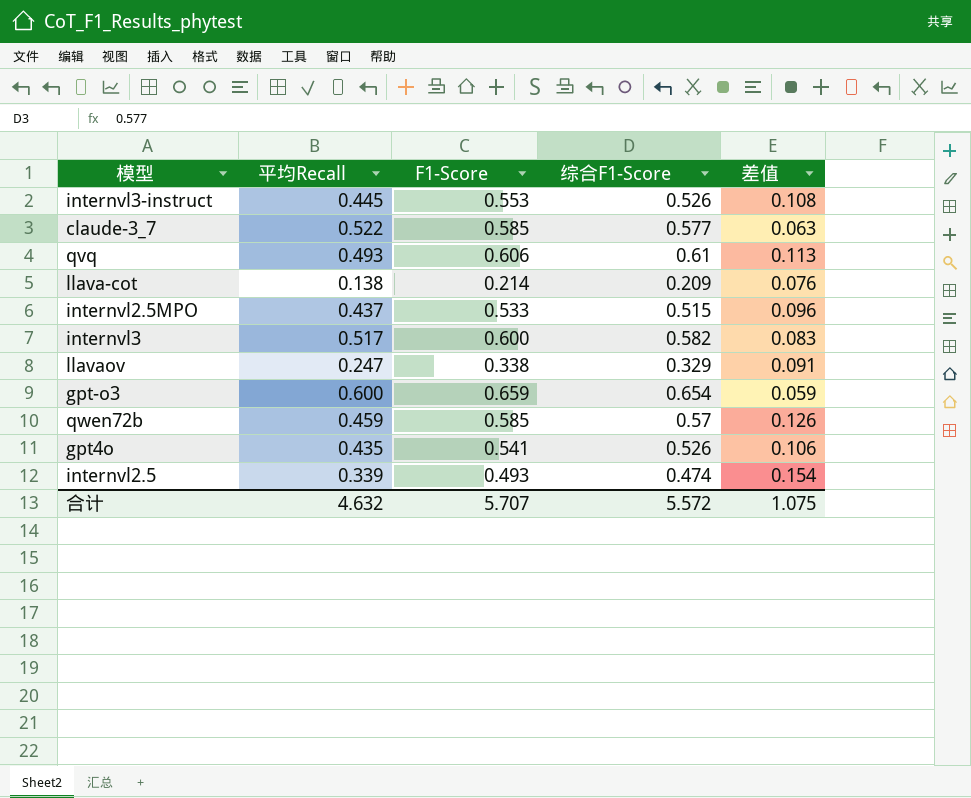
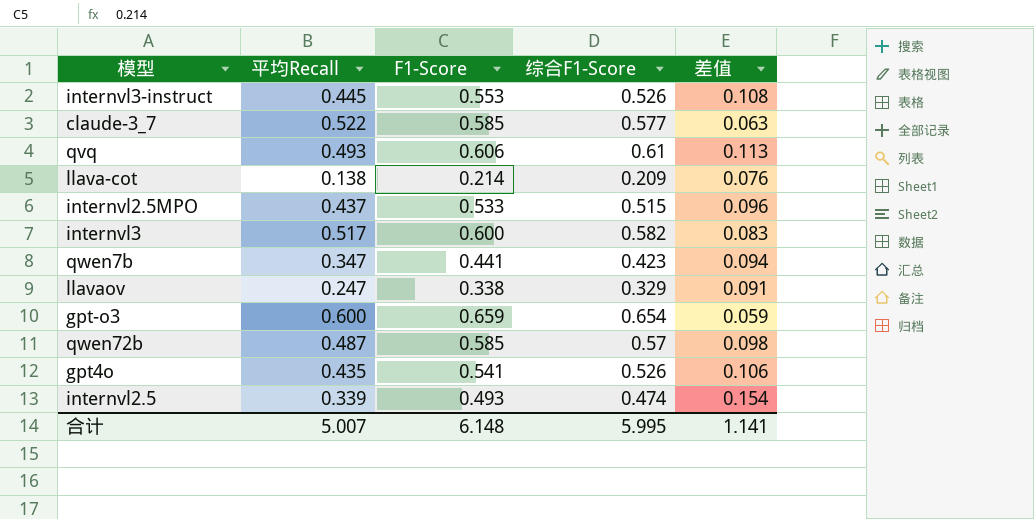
row qwen7b: none -> 0.347 | 0.441 | 0.423 | 0.094
qwen72b | 平均Recall: 0.459 -> 0.487
qwen72b | 差值: 0.126 -> 0.098
合计 | 平均Recall: 4.632 -> 5.007
合计 | F1-Score: 5.707 -> 6.148
合计 | 综合F1-Score: 5.572 -> 5.995
合计 | 差值: 1.075 -> 1.141

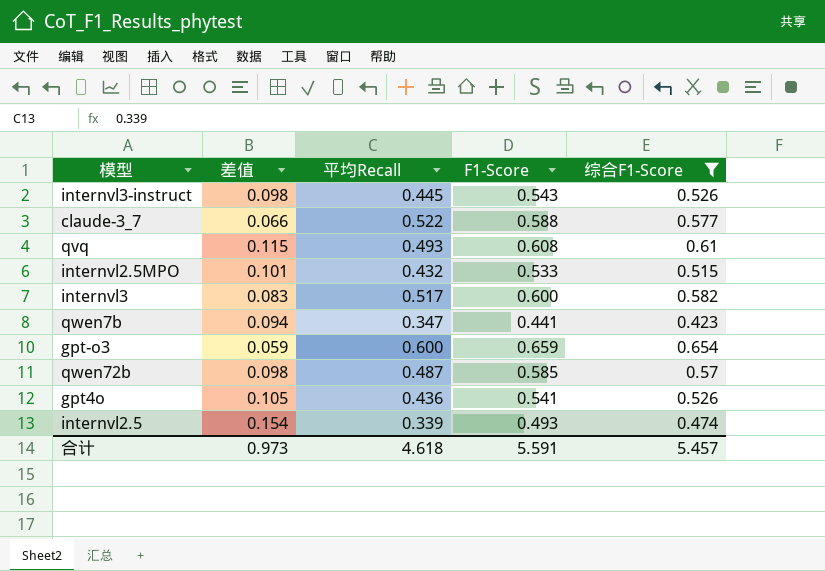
filter: none -> 综合F1-Score >= 0.423
column 差值 | position: 5 -> 2
internvl3-instruct | 差值: 0.108 -> 0.098
internvl3-instruct | F1-Score: 0.553 -> 0.543
claude-3_7 | 差值: 0.063 -> 0.066
claude-3_7 | F1-Score: 0.585 -> 0.588
qvq | 差值: 0.113 -> 0.115
qvq | F1-Score: 0.606 -> 0.608
internvl2.5MPO | 差值: 0.096 -> 0.101
internvl2.5MPO | 平均Recall: 0.437 -> 0.432
gpt4o | 差值: 0.106 -> 0.105
gpt4o | 平均Recall: 0.435 -> 0.436
合计 | 差值: 1.141 -> 0.973
合计 | 平均Recall: 5.007 -> 4.618
合计 | F1-Score: 6.148 -> 5.591
合计 | 综合F1-Score: 5.995 -> 5.457

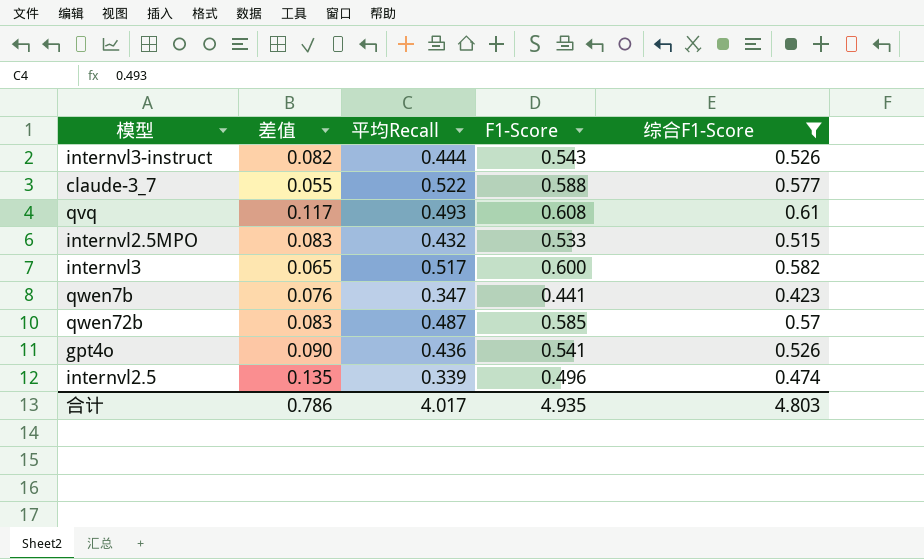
column 差值 | formula: [F1-Score] - [平均Recall] -> [综合F1-Score] - [平均Recall]
row gpt-o3: 0.059 | 0.600 | 0.659 | 0.654 -> none
internvl3-instruct | 平均Recall: 0.445 -> 0.444
internvl2.5 | F1-Score: 0.493 -> 0.496
合计 | 差值: 0.973 -> 0.786
合计 | 平均Recall: 4.618 -> 4.017
合计 | F1-Score: 5.591 -> 4.935
合计 | 综合F1-Score: 5.457 -> 4.803

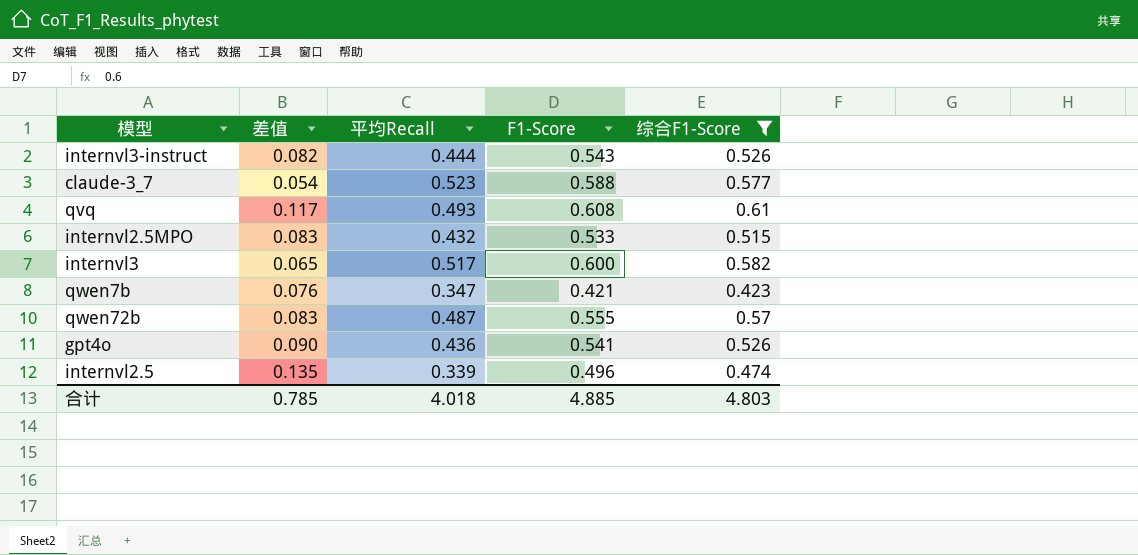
claude-3_7 | 差值: 0.055 -> 0.054
claude-3_7 | 平均Recall: 0.522 -> 0.523
qwen7b | F1-Score: 0.441 -> 0.421
qwen72b | F1-Score: 0.585 -> 0.555
合计 | 差值: 0.786 -> 0.785
合计 | 平均Recall: 4.017 -> 4.018
合计 | F1-Score: 4.935 -> 4.885

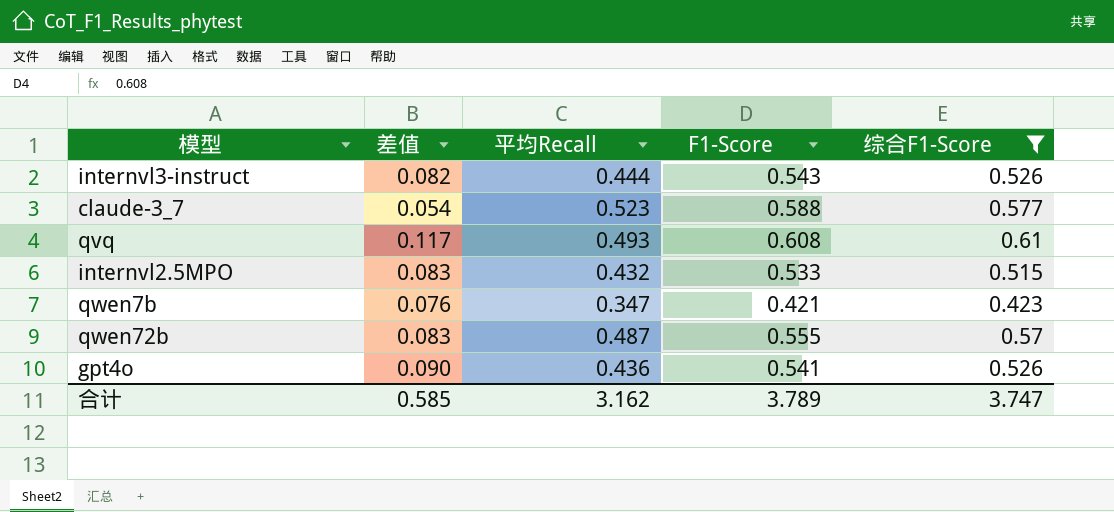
row internvl3: 0.065 | 0.517 | 0.600 | 0.582 -> none
row internvl2.5: 0.135 | 0.339 | 0.496 | 0.474 -> none
合计 | 差值: 0.785 -> 0.585
合计 | 平均Recall: 4.018 -> 3.162
合计 | F1-Score: 4.885 -> 3.789
合计 | 综合F1-Score: 4.803 -> 3.747

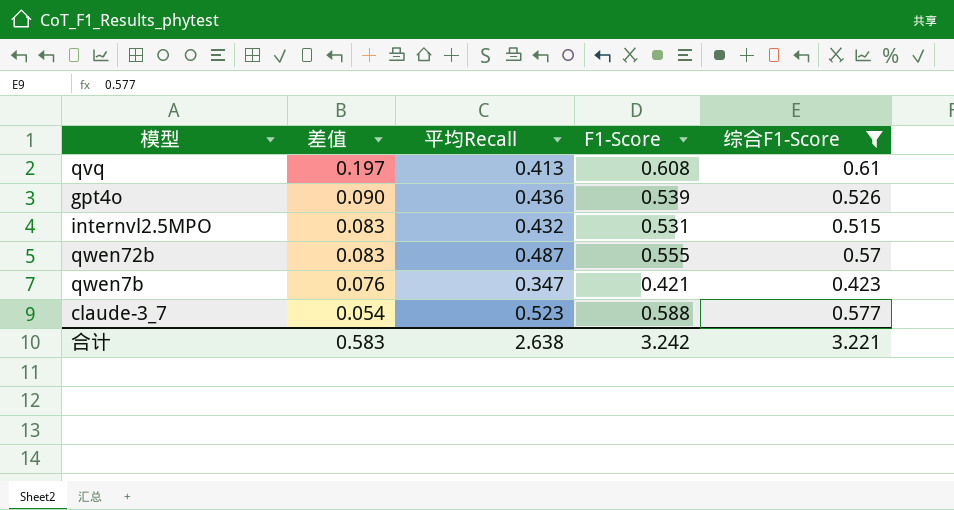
row order: none -> 差值 descending
row internvl3-instruct: 0.082 | 0.444 | 0.543 | 0.526 -> none
qvq | 差值: 0.117 -> 0.197
qvq | 平均Recall: 0.493 -> 0.413
gpt4o | F1-Score: 0.541 -> 0.539
internvl2.5MPO | F1-Score: 0.533 -> 0.531
合计 | 差值: 0.585 -> 0.583
合计 | 平均Recall: 3.162 -> 2.638
合计 | F1-Score: 3.789 -> 3.242
合计 | 综合F1-Score: 3.747 -> 3.221

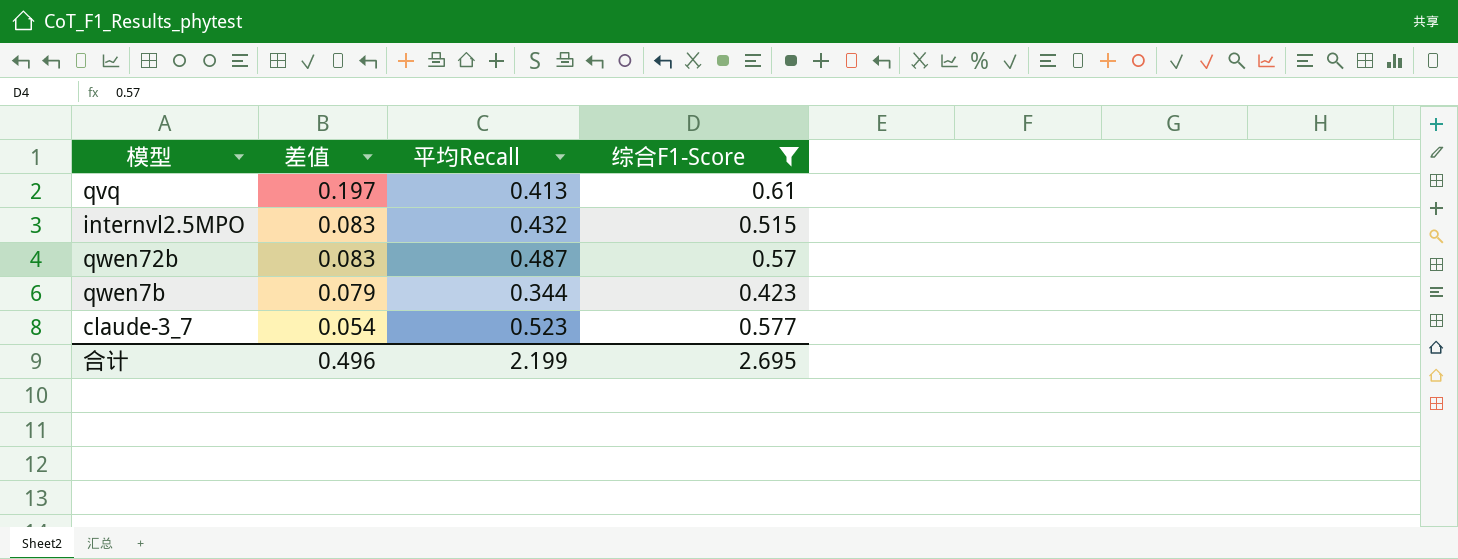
column F1-Score | position: 4 -> none
row gpt4o: 0.090 | 0.436 | 0.539 | 0.526 -> none
qwen7b | 差值: 0.076 -> 0.079
qwen7b | 平均Recall: 0.347 -> 0.344
合计 | 差值: 0.583 -> 0.496
合计 | 平均Recall: 2.638 -> 2.199
合计 | 综合F1-Score: 3.221 -> 2.695

